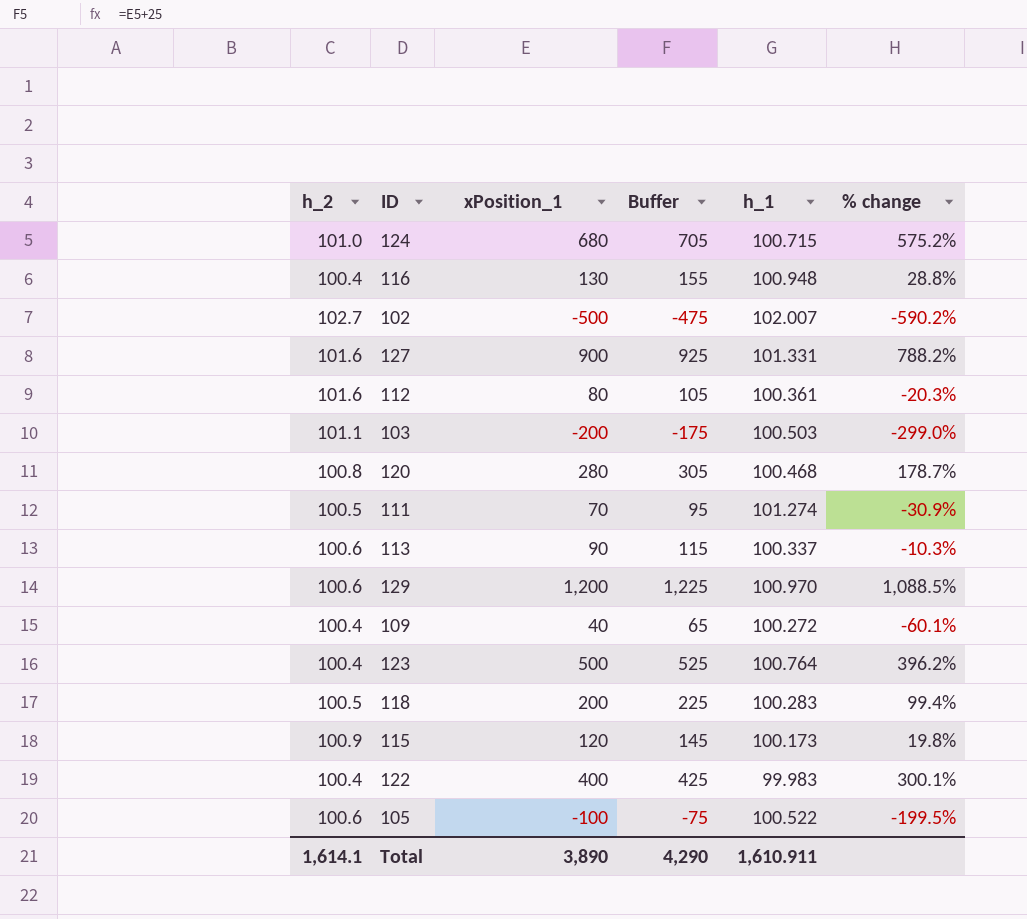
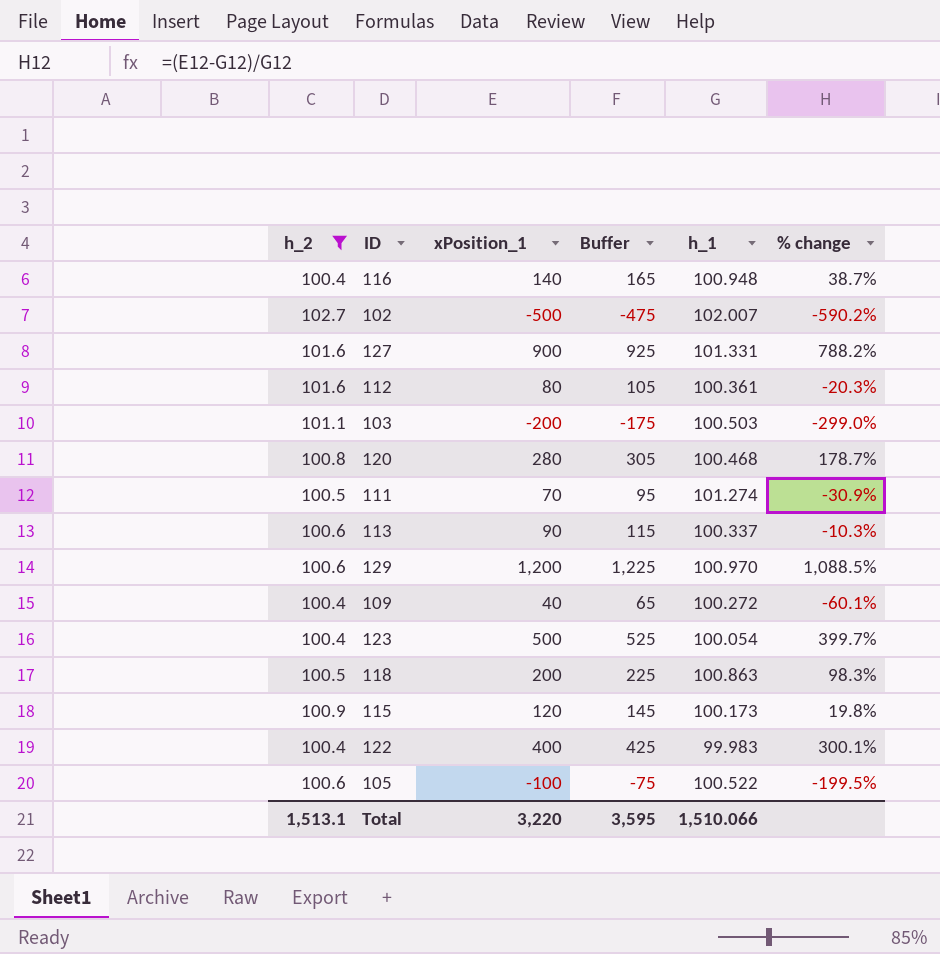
filter: none -> h_2 != 101.0
116 | xPosition_1: 130 -> 140
116 | Buffer: 155 -> 165
116 | % change: 28.8% -> 38.7%
123 | h_1: 100.764 -> 100.054
123 | % change: 396.2% -> 399.7%
118 | h_1: 100.283 -> 100.863
118 | % change: 99.4% -> 98.3%
Total | h_2: 1,614.1 -> 1,513.1
Total | xPosition_1: 3,890 -> 3,220
Total | Buffer: 4,290 -> 3,595
Total | h_1: 1,610.911 -> 1,510.066

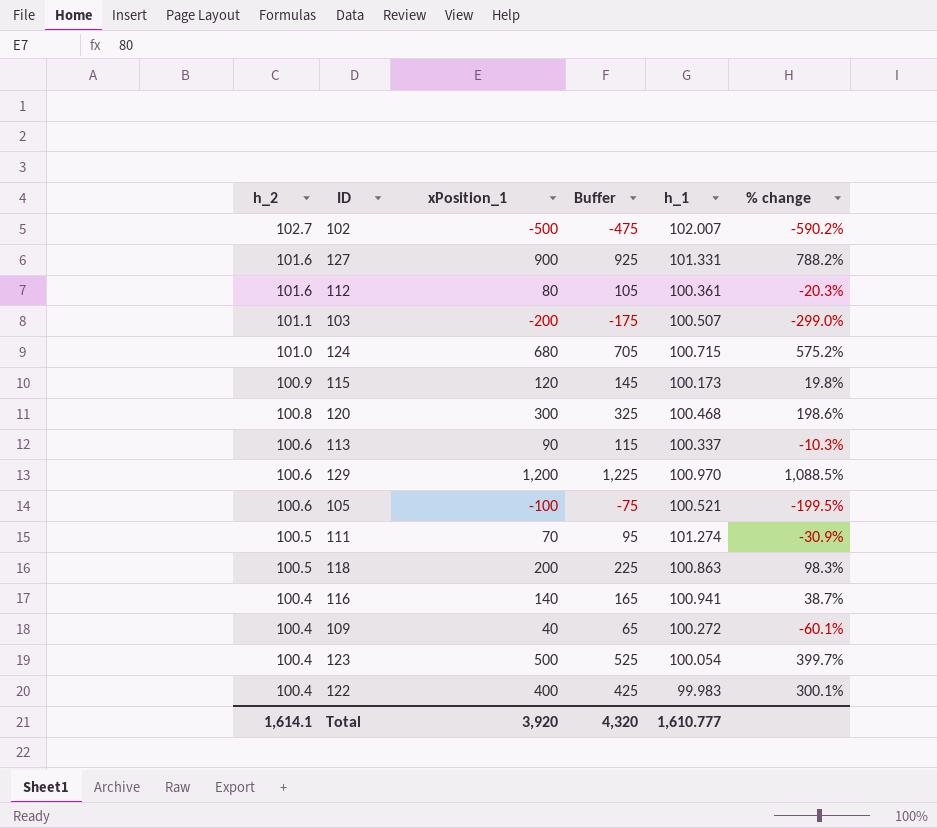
filter: h_2 != 101.0 -> none
row order: none -> h_2 descending
103 | h_1: 100.503 -> 100.507
120 | xPosition_1: 280 -> 300
120 | Buffer: 305 -> 325
120 | % change: 178.7% -> 198.6%
105 | h_1: 100.522 -> 100.521
116 | h_1: 100.948 -> 100.941
Total | h_2: 1,513.1 -> 1,614.1
Total | xPosition_1: 3,220 -> 3,920
Total | Buffer: 3,595 -> 4,320
Total | h_1: 1,510.066 -> 1,610.777

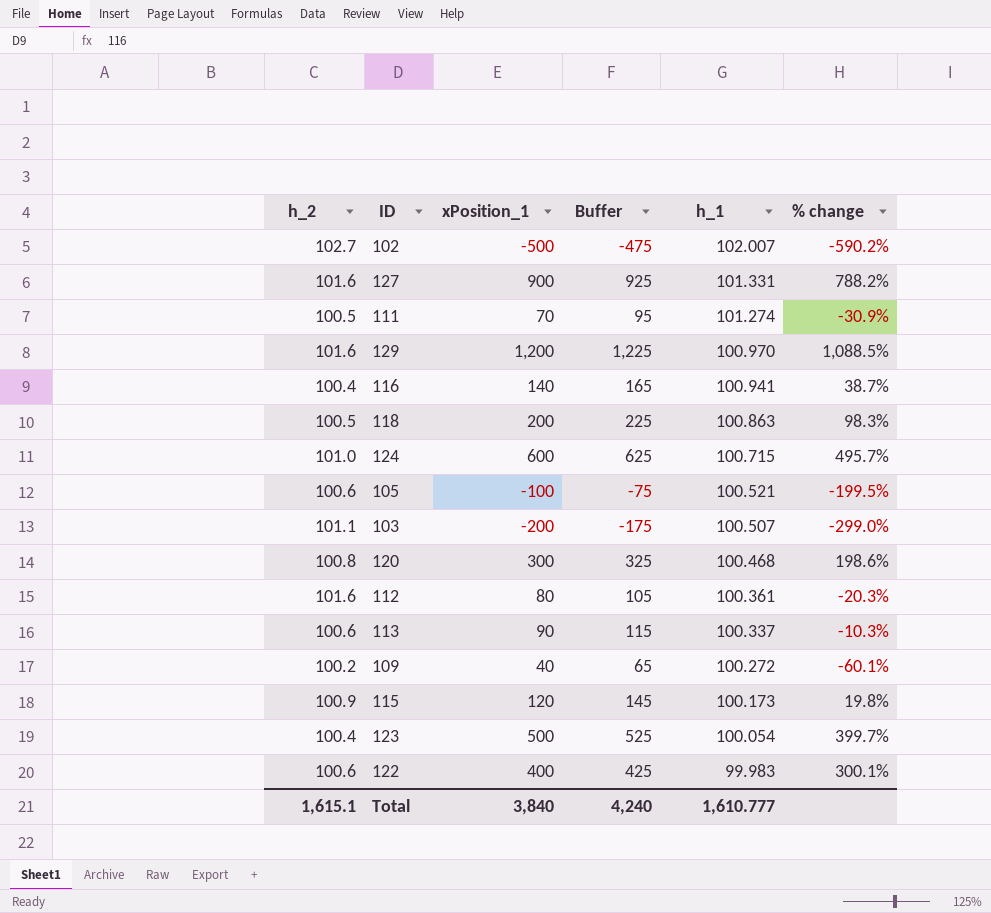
row order: h_2 descending -> h_1 descending
129 | h_2: 100.6 -> 101.6
124 | xPosition_1: 680 -> 600
124 | Buffer: 705 -> 625
124 | % change: 575.2% -> 495.7%
109 | h_2: 100.4 -> 100.2
122 | h_2: 100.4 -> 100.6
Total | h_2: 1,614.1 -> 1,615.1
Total | xPosition_1: 3,920 -> 3,840
Total | Buffer: 4,320 -> 4,240

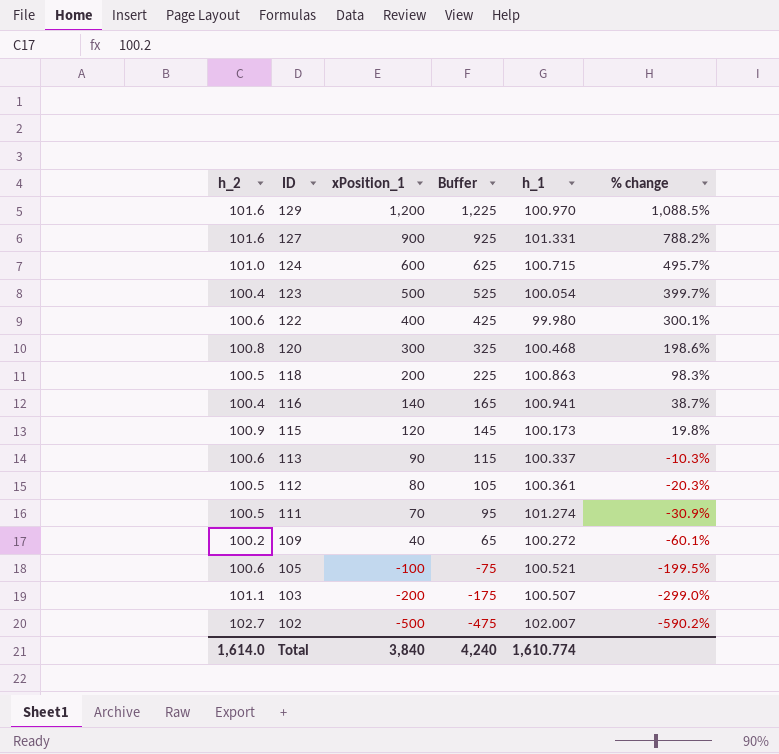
row order: h_1 descending -> ID descending
122 | h_1: 99.983 -> 99.980
112 | h_2: 101.6 -> 100.5
Total | h_2: 1,615.1 -> 1,614.0
Total | h_1: 1,610.777 -> 1,610.774

